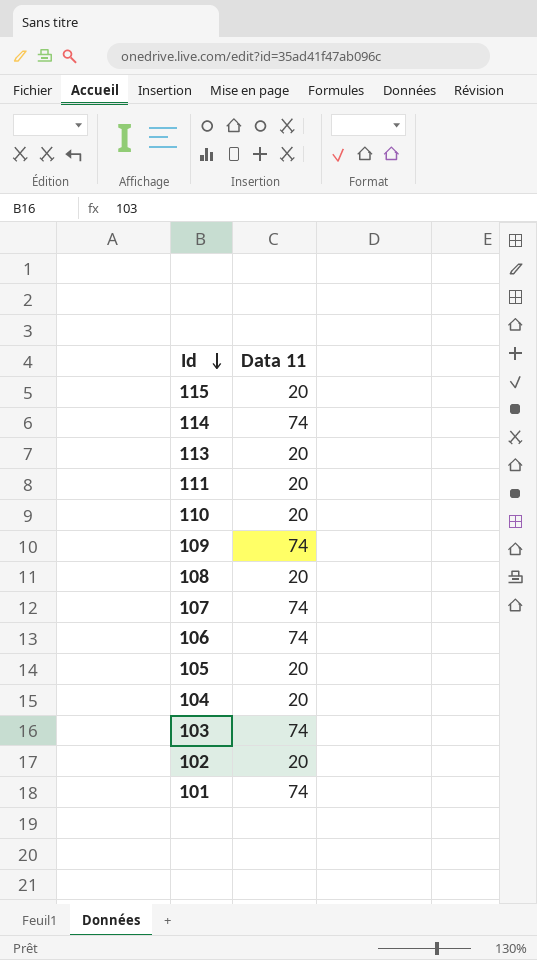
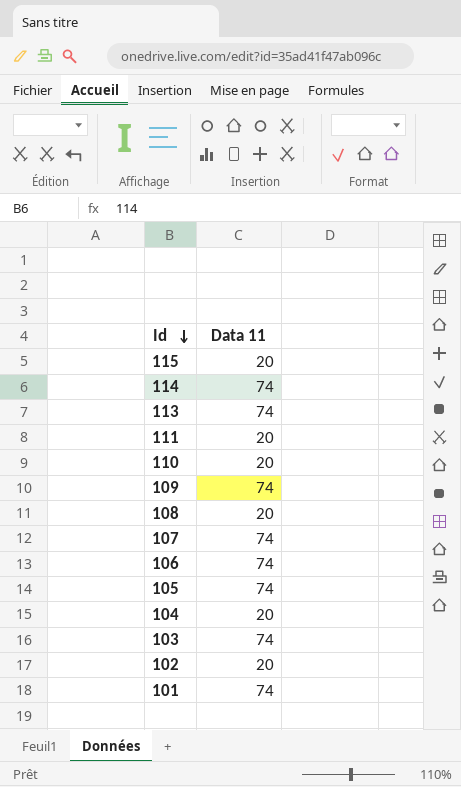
113 | Data 11: 20 -> 74
105 | Data 11: 20 -> 74

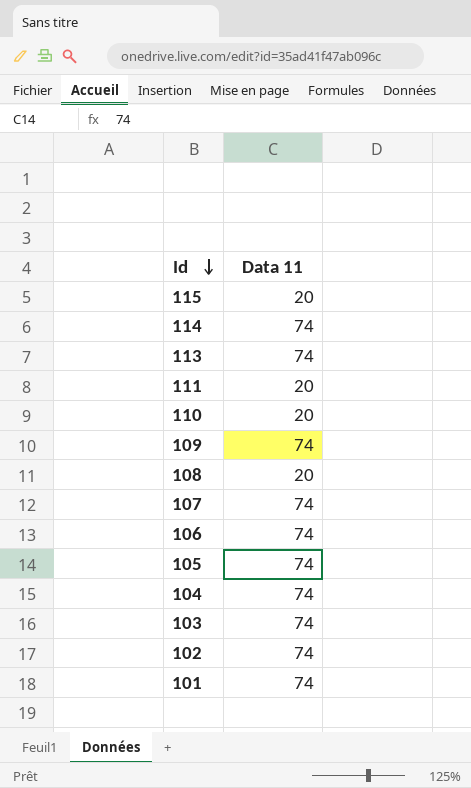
104 | Data 11: 20 -> 74
102 | Data 11: 20 -> 74

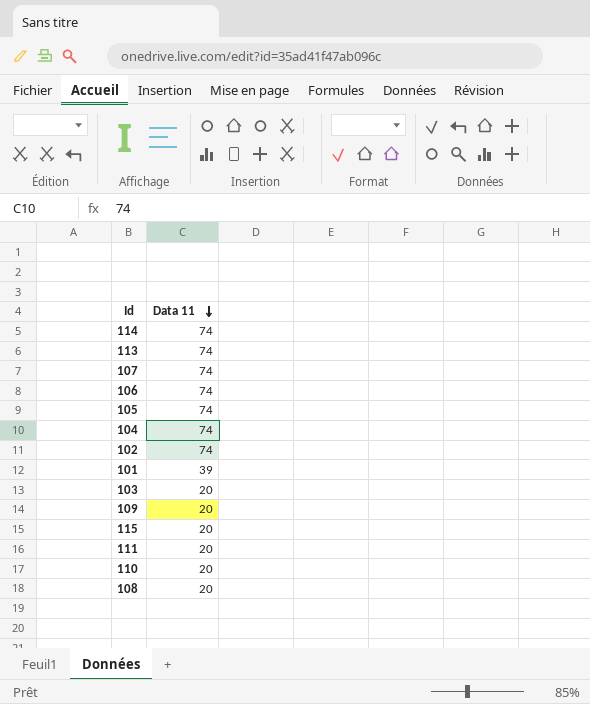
row order: Id descending -> Data 11 descending
101 | Data 11: 74 -> 39
103 | Data 11: 74 -> 20
109 | Data 11: 74 -> 20

